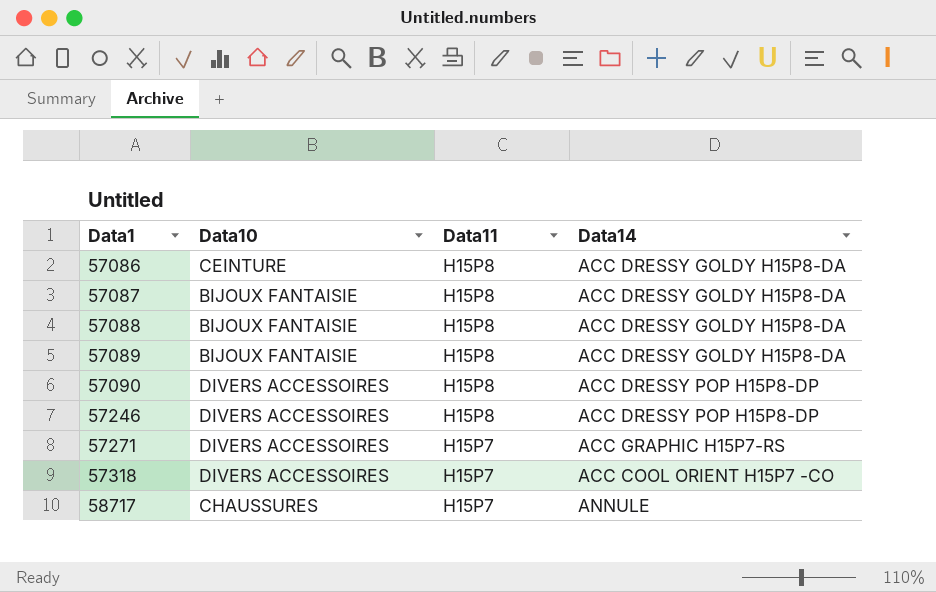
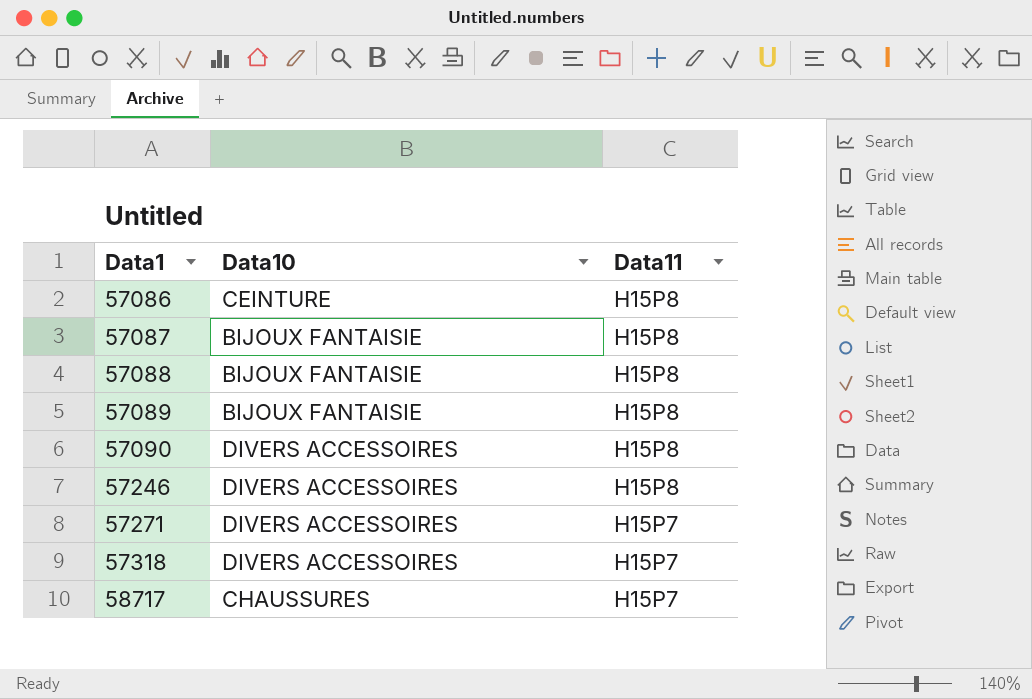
column Data14 | position: 4 -> none

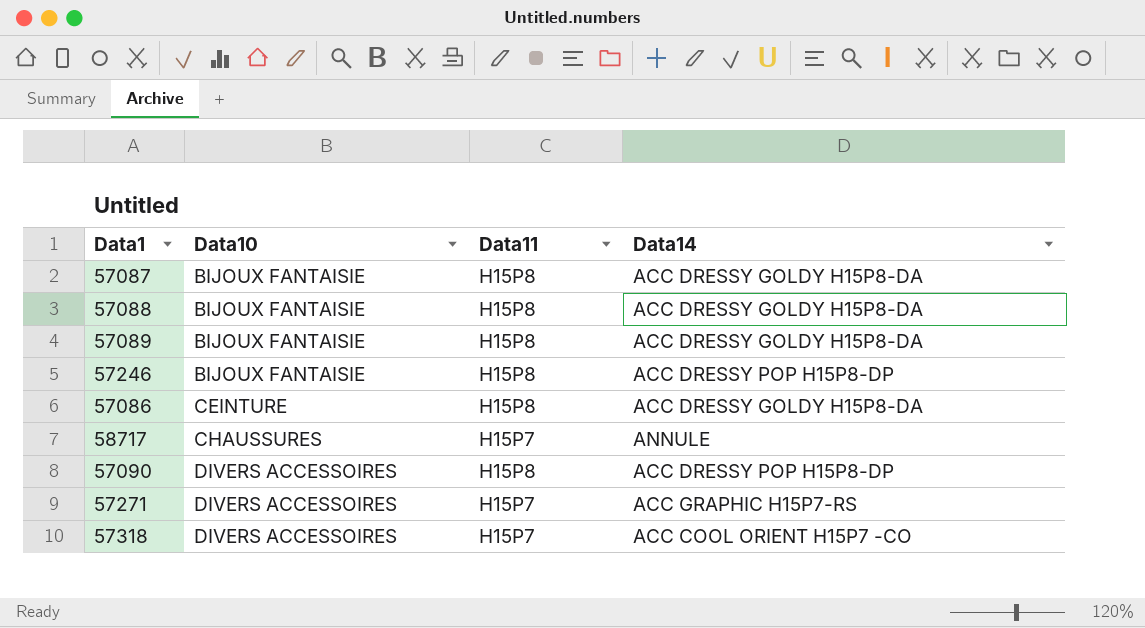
row order: Data1 ascending -> Data10 ascending
column Data14 | position: none -> 4
57246 | Data10: DIVERS ACCESSOIRES -> BIJOUX FANTAISIE

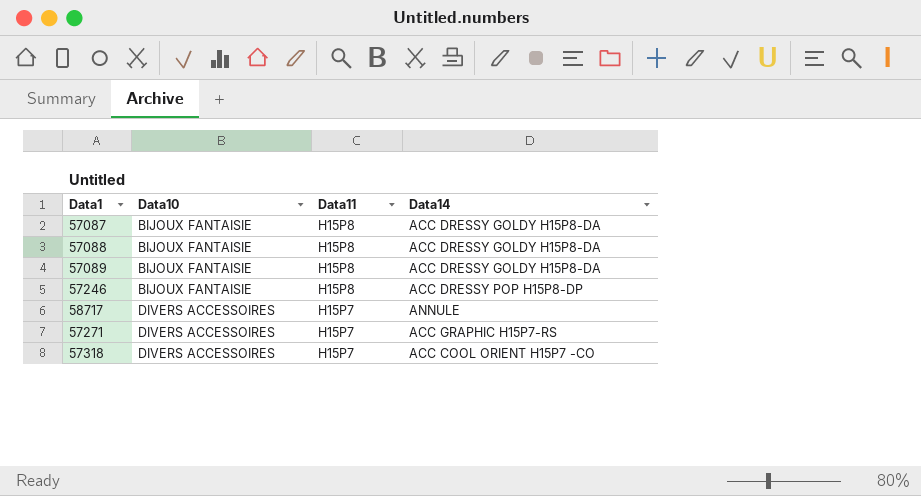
row 57086: CEINTURE | H15P8 | ACC DRESSY GOLDY H15P8-DA -> none
row 57090: DIVERS ACCESSOIRES | H15P8 | ACC DRESSY POP H15P8-DP -> none
58717 | Data10: CHAUSSURES -> DIVERS ACCESSOIRES

